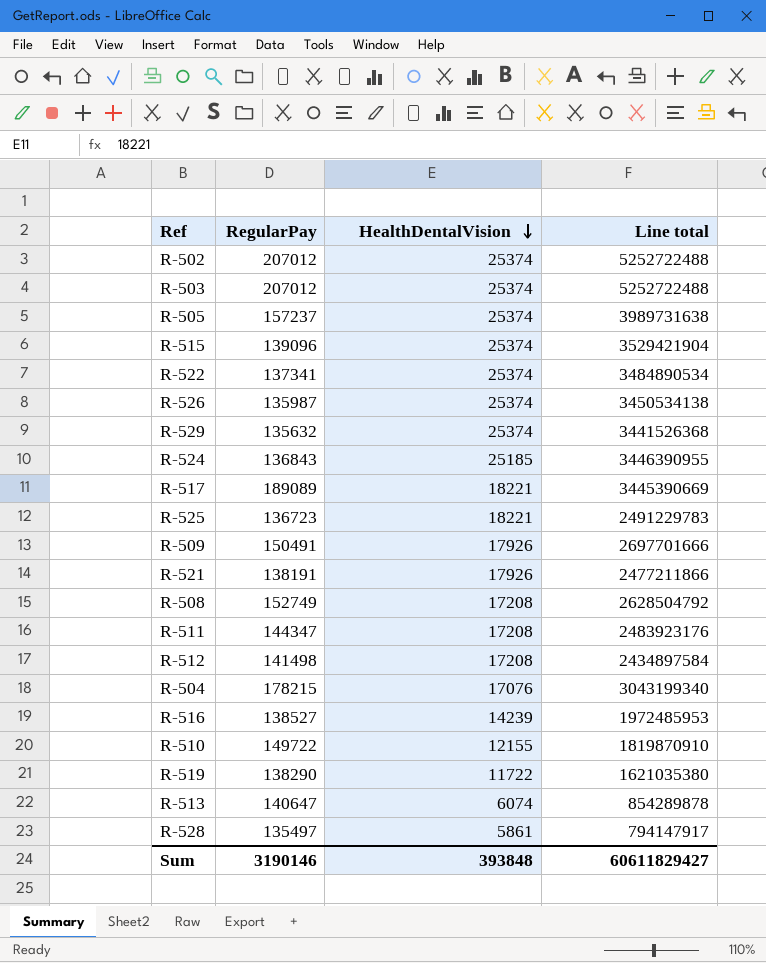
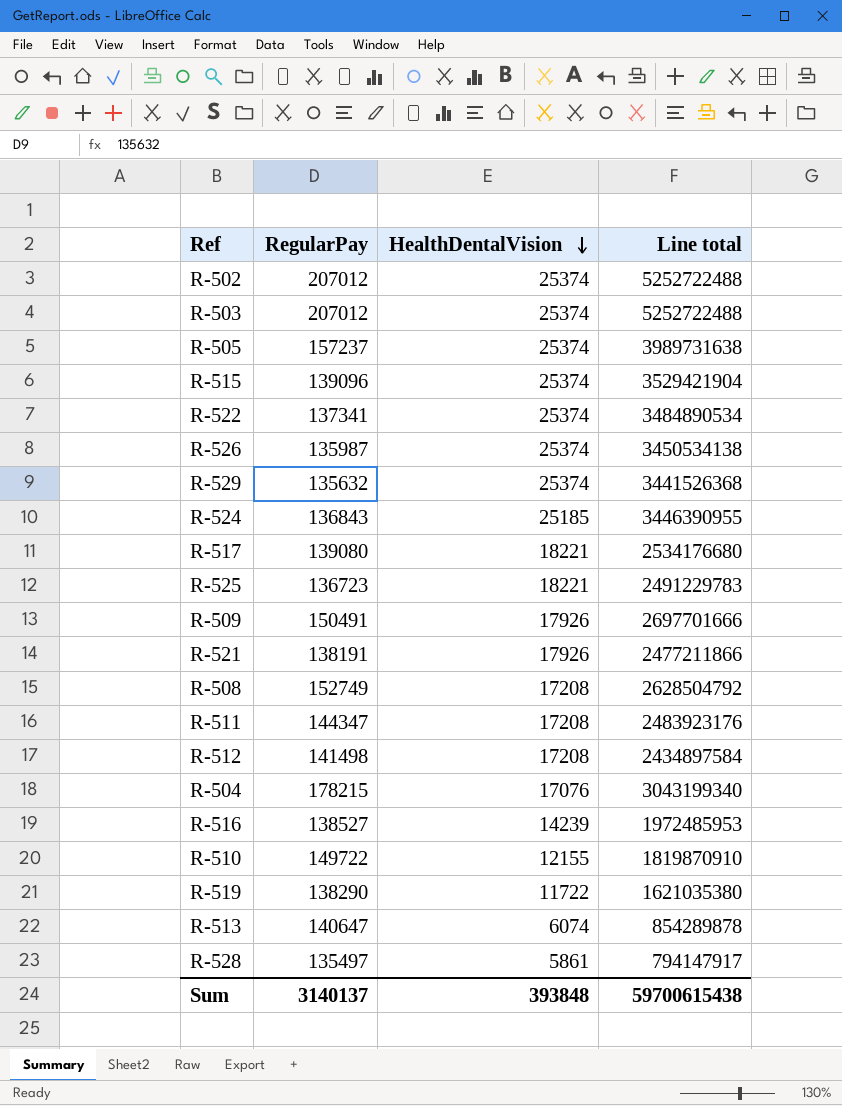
R-517 | RegularPay: 189089 -> 139080
R-517 | Line total: 3445390669 -> 2534176680
Sum | RegularPay: 3190146 -> 3140137
Sum | Line total: 60611829427 -> 59700615438

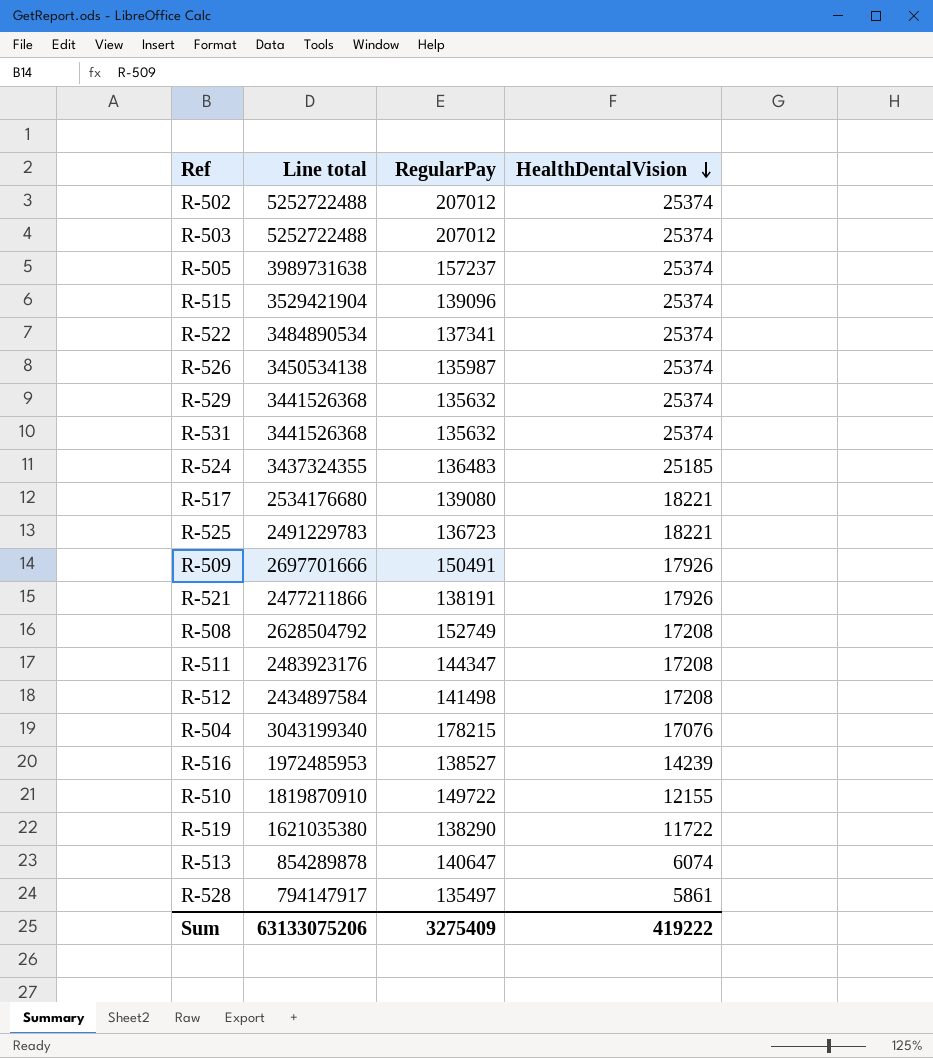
column Line total | position: 4 -> 2
row R-531: none -> 3441526368 | 135632 | 25374
R-524 | Line total: 3446390955 -> 3437324355
R-524 | RegularPay: 136843 -> 136483
Sum | Line total: 59700615438 -> 63133075206
Sum | RegularPay: 3140137 -> 3275409
Sum | HealthDentalVision: 393848 -> 419222

